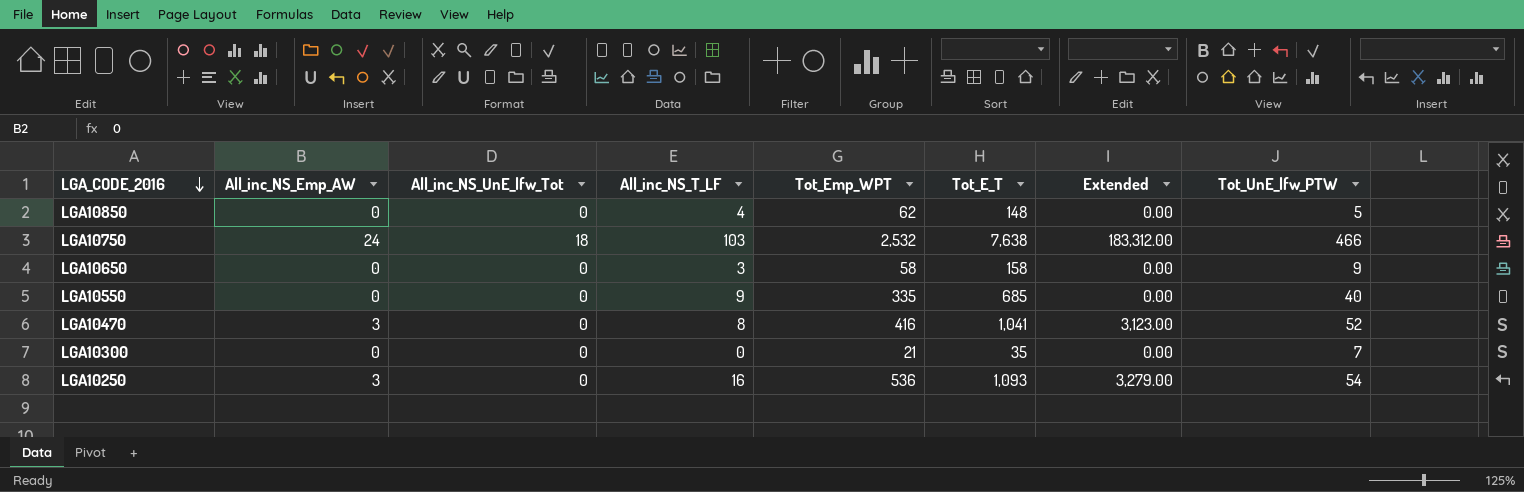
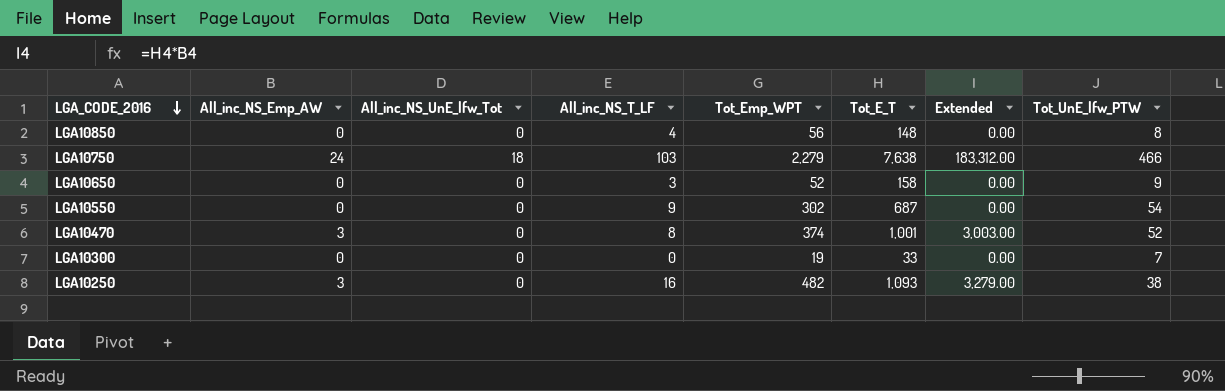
LGA10850 | Tot_Emp_WPT: 62 -> 56
LGA10850 | Tot_UnE_lfw_PTW: 5 -> 8
LGA10750 | Tot_Emp_WPT: 2,532 -> 2,279
LGA10650 | Tot_Emp_WPT: 58 -> 52
LGA10550 | Tot_Emp_WPT: 335 -> 302
LGA10550 | Tot_E_T: 685 -> 687
LGA10550 | Tot_UnE_lfw_PTW: 40 -> 54
LGA10470 | Tot_Emp_WPT: 416 -> 374
LGA10470 | Tot_E_T: 1,041 -> 1,001
LGA10470 | Extended: 3,123.00 -> 3,003.00
LGA10300 | Tot_Emp_WPT: 21 -> 19
LGA10300 | Tot_E_T: 35 -> 33
LGA10250 | Tot_Emp_WPT: 536 -> 482
LGA10250 | Tot_UnE_lfw_PTW: 54 -> 38

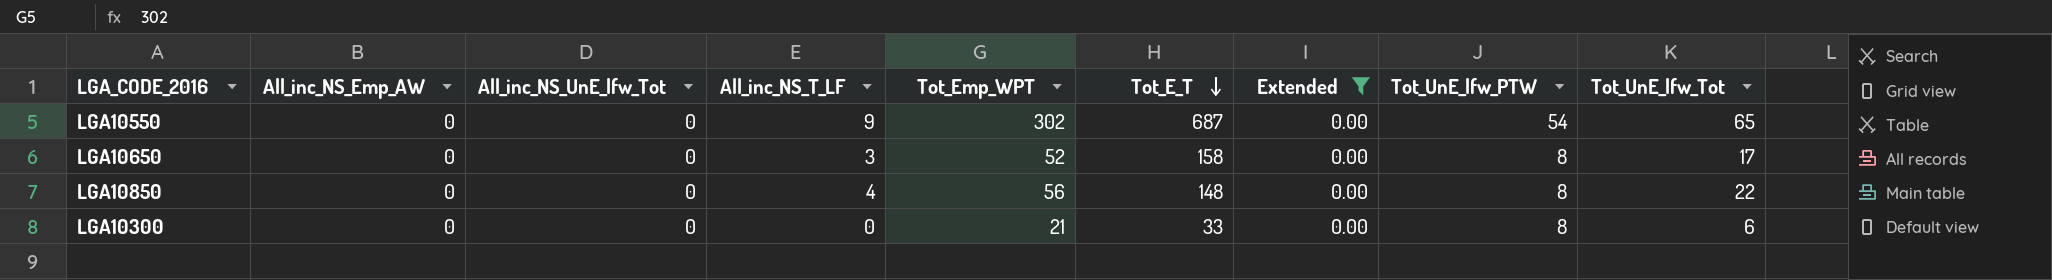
filter: none -> Extended = 0.00
row order: LGA_CODE_2016 descending -> Tot_E_T descending
column Tot_UnE_lfw_Tot | position: none -> 9
LGA10650 | Tot_UnE_lfw_PTW: 9 -> 8
LGA10300 | Tot_Emp_WPT: 19 -> 21
LGA10300 | Tot_UnE_lfw_PTW: 7 -> 8

